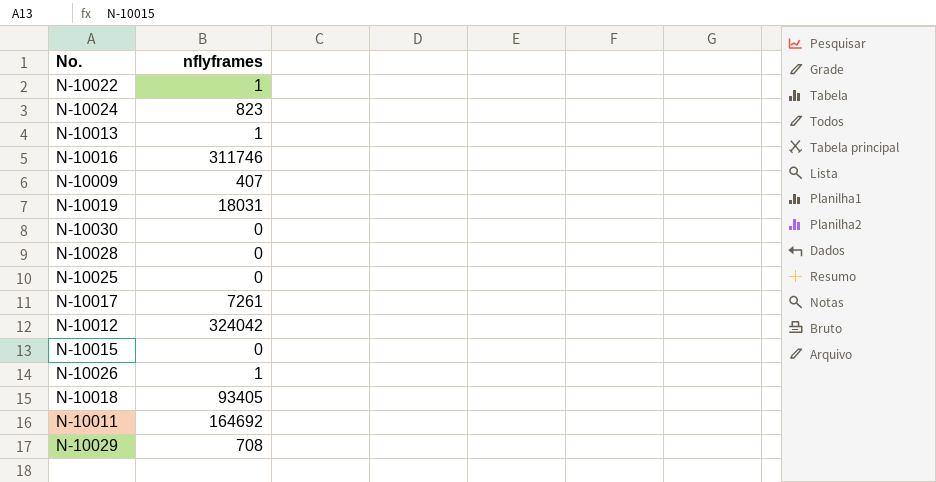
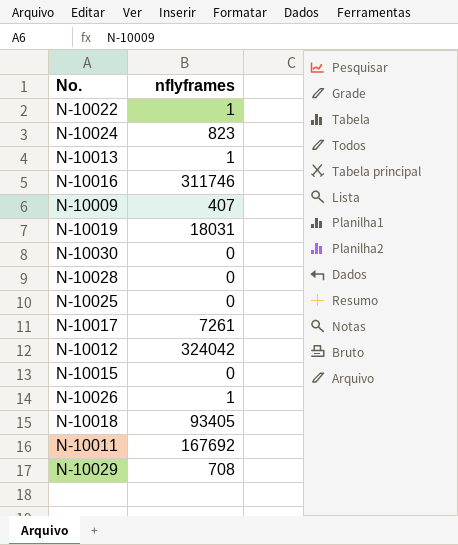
N-10011 | nflyframes: 164692 -> 167692

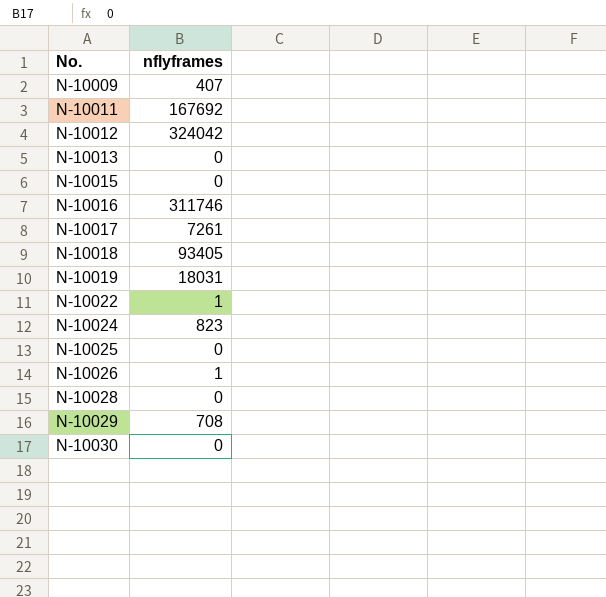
row order: none -> No. ascending
N-10013 | nflyframes: 1 -> 0

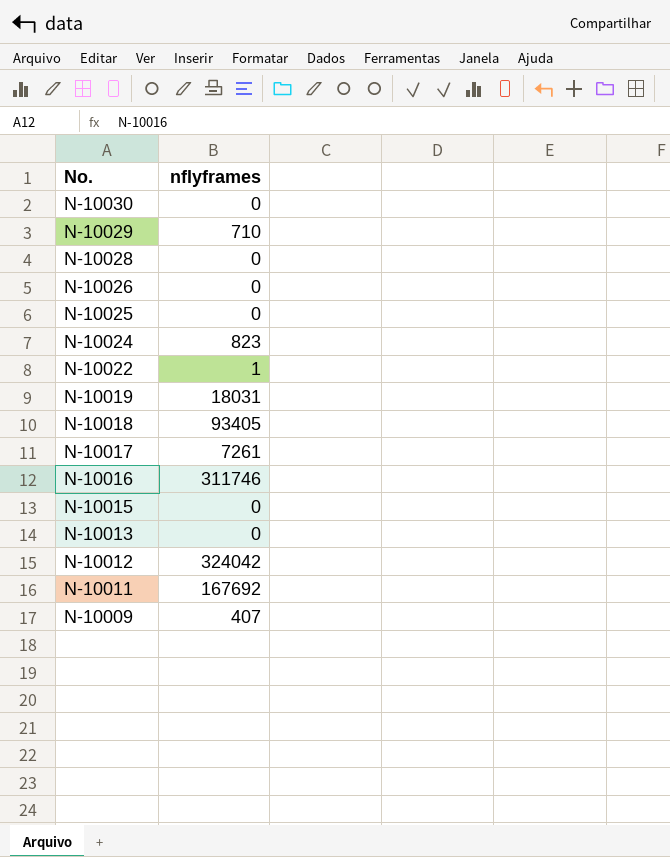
row order: No. ascending -> No. descending
N-10029 | nflyframes: 708 -> 710
N-10026 | nflyframes: 1 -> 0

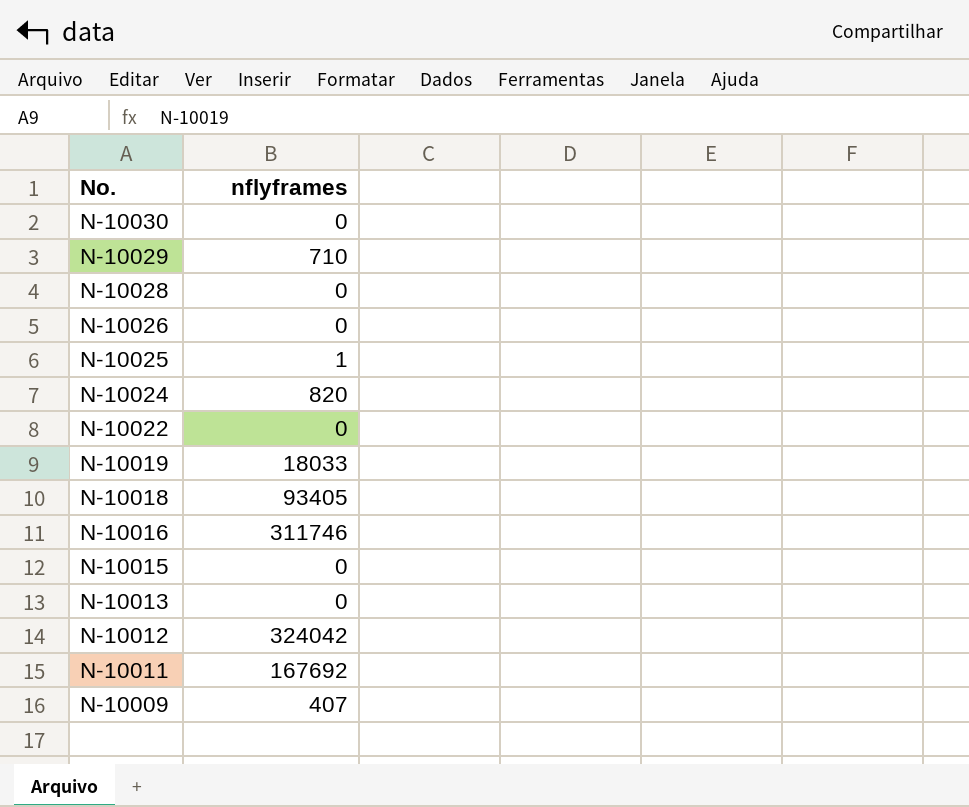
row N-10017: 7261 -> none
N-10025 | nflyframes: 0 -> 1
N-10024 | nflyframes: 823 -> 820
N-10022 | nflyframes: 1 -> 0
N-10019 | nflyframes: 18031 -> 18033

